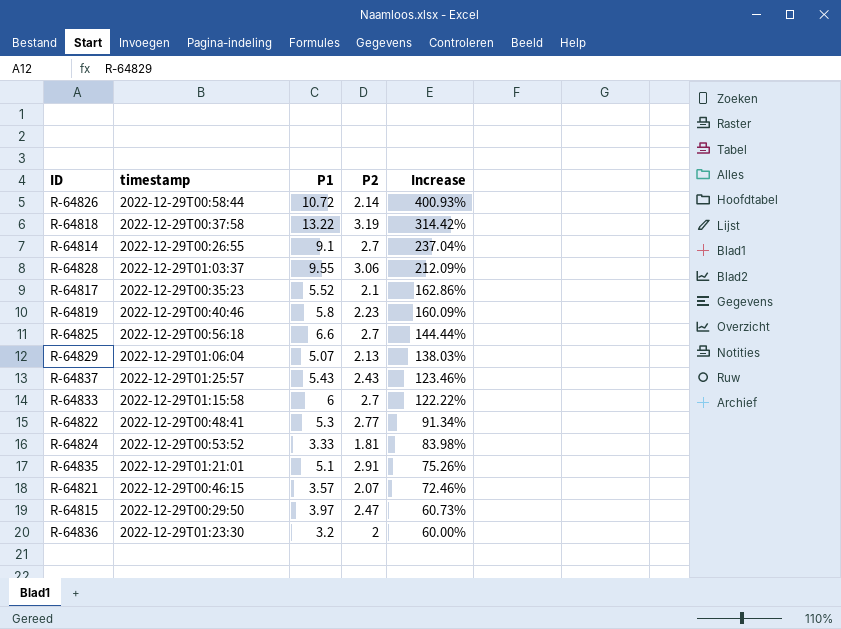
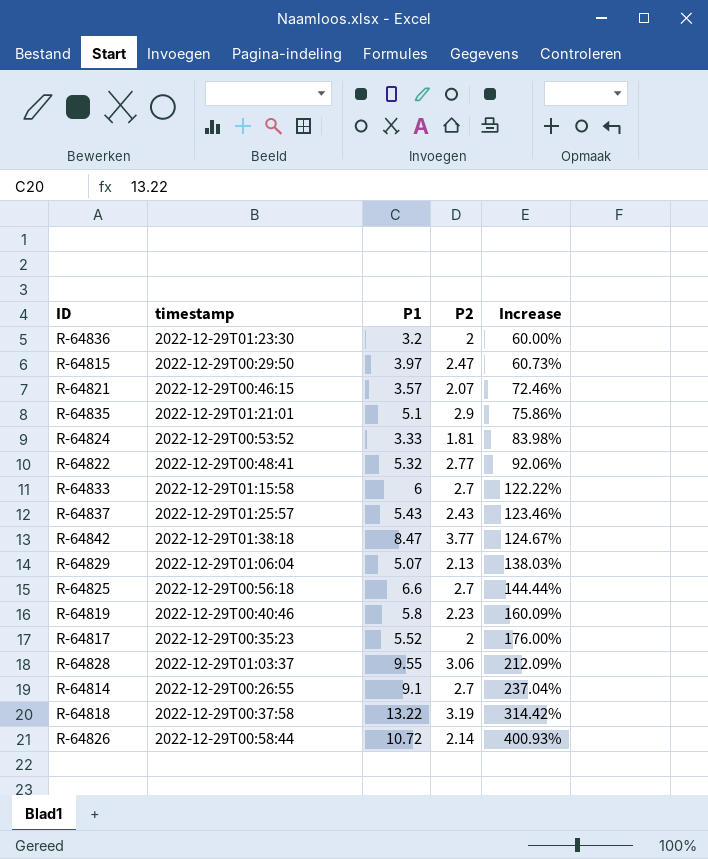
row order: Increase descending -> Increase ascending
R-64835 | P2: 2.91 -> 2.9
R-64835 | Increase: 75.26% -> 75.86%
R-64822 | P1: 5.3 -> 5.32
R-64822 | Increase: 91.34% -> 92.06%
row R-64842: none -> 2022-12-29T01:38:18 | 8.47 | 3.77 | 124.67%
R-64817 | P2: 2.1 -> 2
R-64817 | Increase: 162.86% -> 176.00%

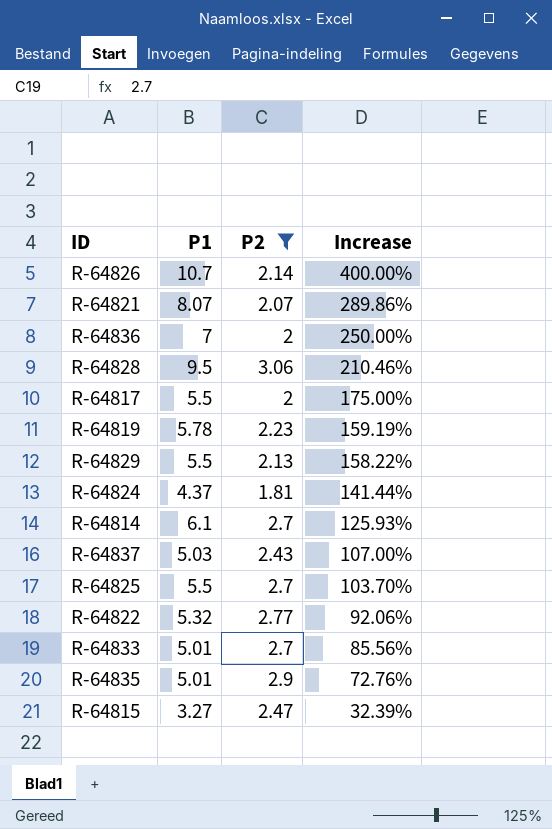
filter: none -> P2 <= 3.06
row order: Increase ascending -> Increase descending
column timestamp | position: 2 -> none
R-64826 | P1: 10.72 -> 10.7
R-64826 | Increase: 400.93% -> 400.00%
R-64821 | P1: 3.57 -> 8.07
R-64821 | Increase: 72.46% -> 289.86%
R-64836 | P1: 3.2 -> 7
R-64836 | Increase: 60.00% -> 250.00%
R-64828 | P1: 9.55 -> 9.5
R-64828 | Increase: 212.09% -> 210.46%
R-64817 | P1: 5.52 -> 5.5
R-64817 | Increase: 176.00% -> 175.00%
R-64819 | P1: 5.8 -> 5.78
R-64819 | Increase: 160.09% -> 159.19%
R-64829 | P1: 5.07 -> 5.5
R-64829 | Increase: 138.03% -> 158.22%
R-64824 | P1: 3.33 -> 4.37
R-64824 | Increase: 83.98% -> 141.44%
R-64814 | P1: 9.1 -> 6.1
R-64814 | Increase: 237.04% -> 125.93%
R-64837 | P1: 5.43 -> 5.03
R-64837 | Increase: 123.46% -> 107.00%
R-64825 | P1: 6.6 -> 5.5
R-64825 | Increase: 144.44% -> 103.70%
R-64833 | P1: 6 -> 5.01
R-64833 | Increase: 122.22% -> 85.56%
R-64835 | P1: 5.1 -> 5.01
R-64835 | Increase: 75.86% -> 72.76%
R-64815 | P1: 3.97 -> 3.27
R-64815 | Increase: 60.73% -> 32.39%

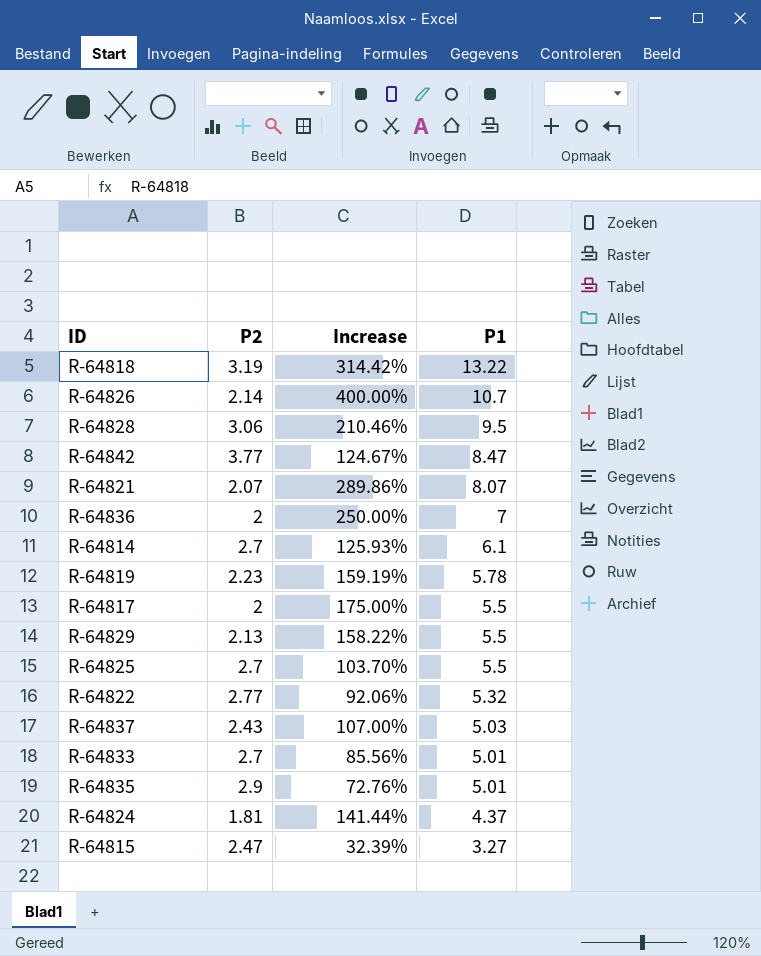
filter: P2 <= 3.06 -> none
row order: Increase descending -> P1 descending
column P1 | position: 2 -> 4

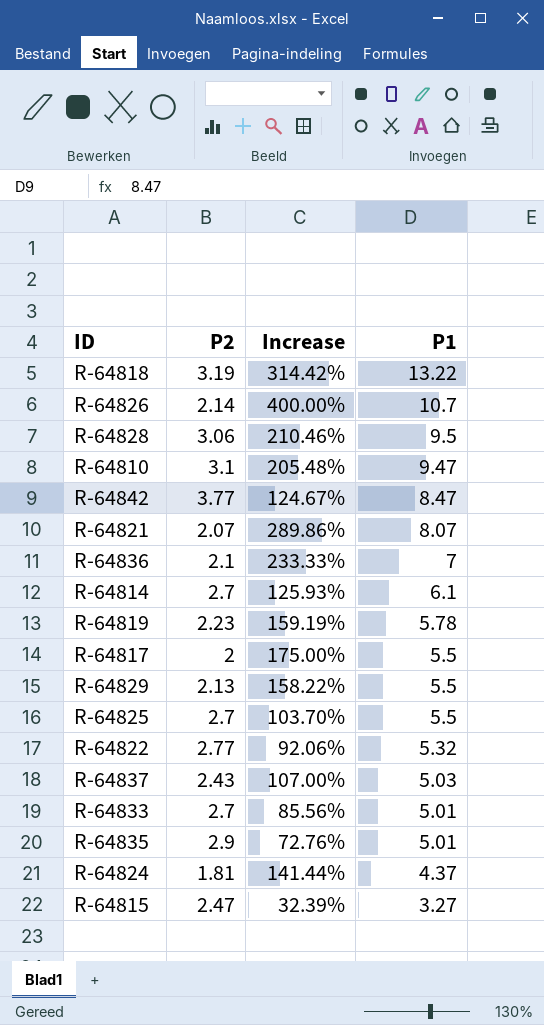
row R-64810: none -> 3.1 | 205.48% | 9.47
R-64836 | P2: 2 -> 2.1
R-64836 | Increase: 250.00% -> 233.33%

